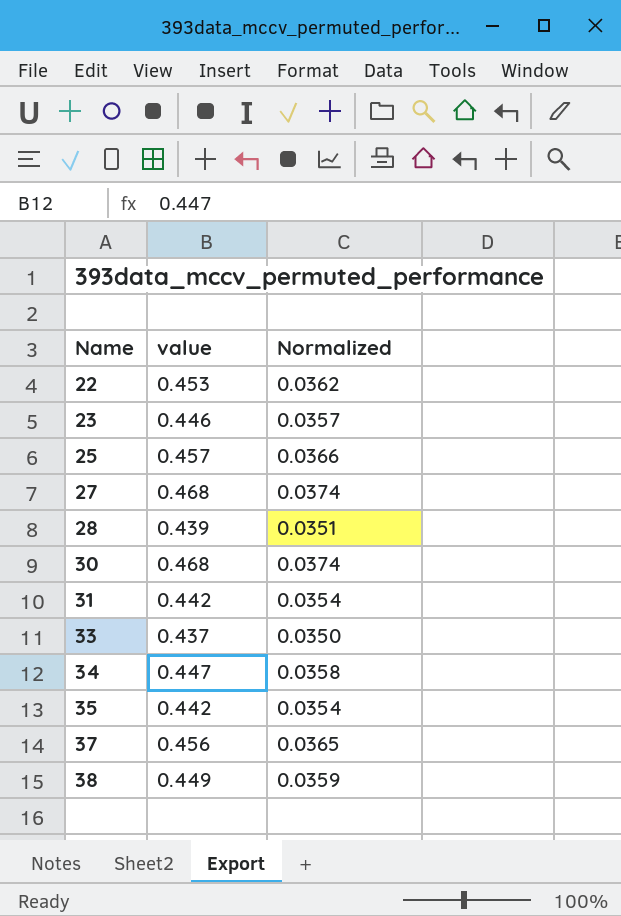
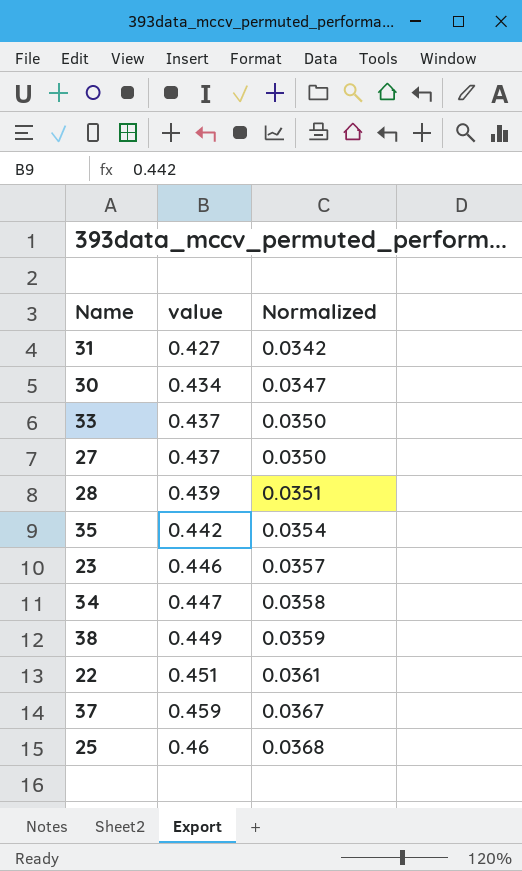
row order: Name ascending -> value ascending
31 | value: 0.442 -> 0.427
31 | Normalized: 0.0354 -> 0.0342
30 | value: 0.468 -> 0.434
30 | Normalized: 0.0374 -> 0.0347
27 | value: 0.468 -> 0.437
27 | Normalized: 0.0374 -> 0.0350
22 | value: 0.453 -> 0.451
22 | Normalized: 0.0362 -> 0.0361
37 | value: 0.456 -> 0.459
37 | Normalized: 0.0365 -> 0.0367
25 | value: 0.457 -> 0.46
25 | Normalized: 0.0366 -> 0.0368

